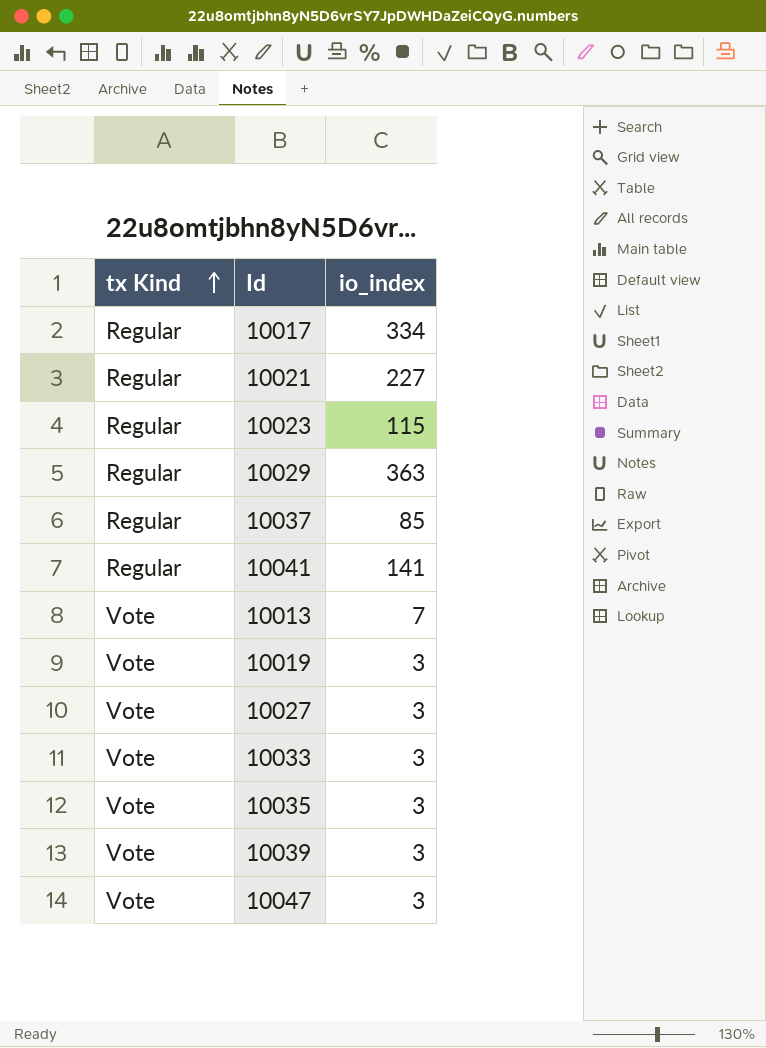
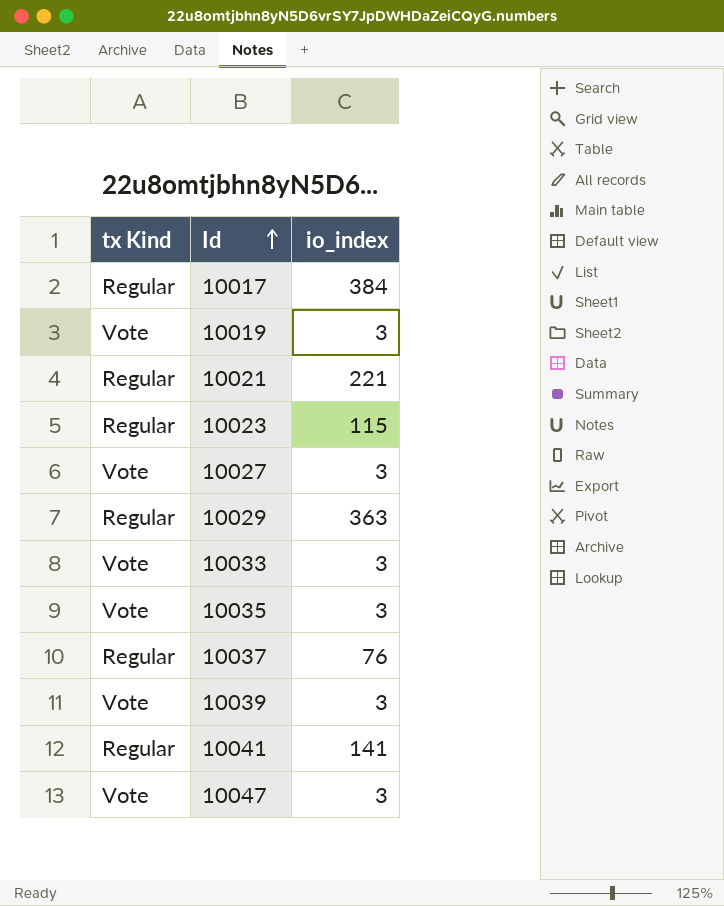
row order: tx Kind ascending -> Id ascending
row 10013: Vote | 7 -> none
10017 | io_index: 334 -> 384
10021 | io_index: 227 -> 221
10037 | io_index: 85 -> 76

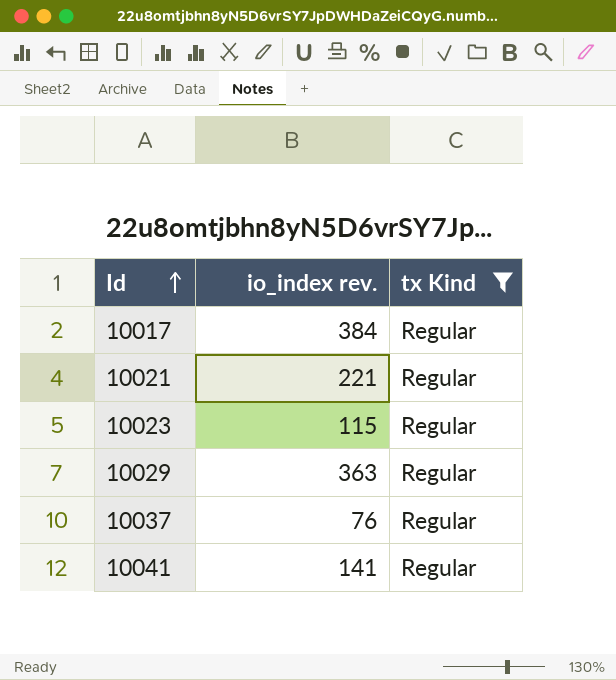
filter: none -> tx Kind = Regular
column name: io_index -> io_index rev.
column tx Kind | position: 1 -> 3

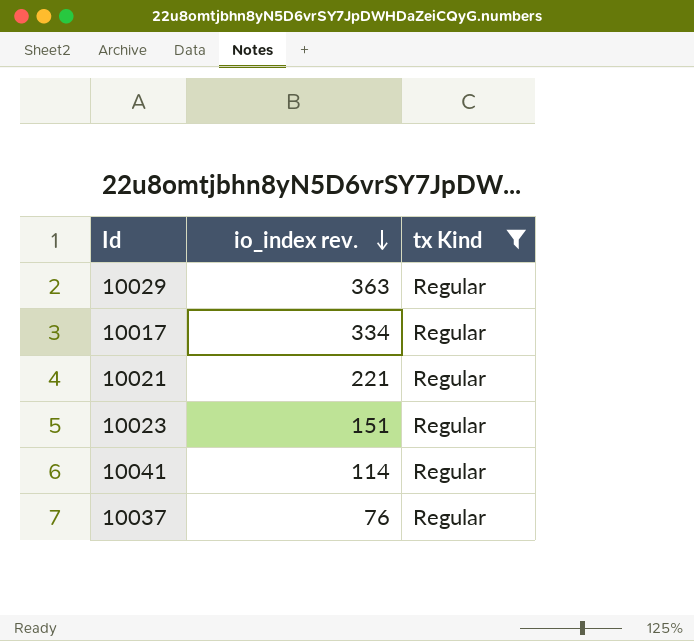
row order: Id ascending -> io_index rev. descending
10017 | io_index rev.: 384 -> 334
10023 | io_index rev.: 115 -> 151
10041 | io_index rev.: 141 -> 114

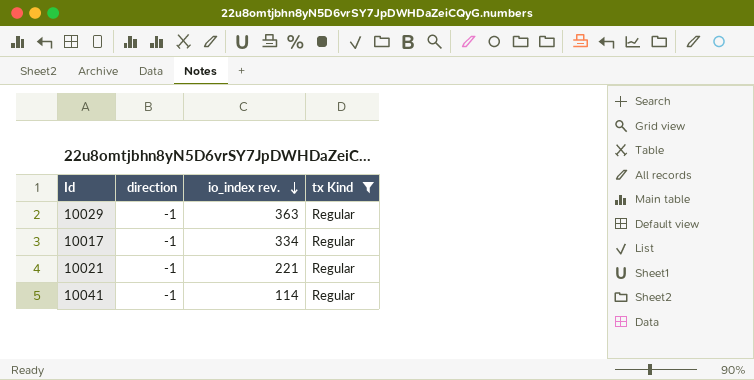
column direction | position: none -> 2
row 10023: 151 | Regular -> none
row 10037: 76 | Regular -> none

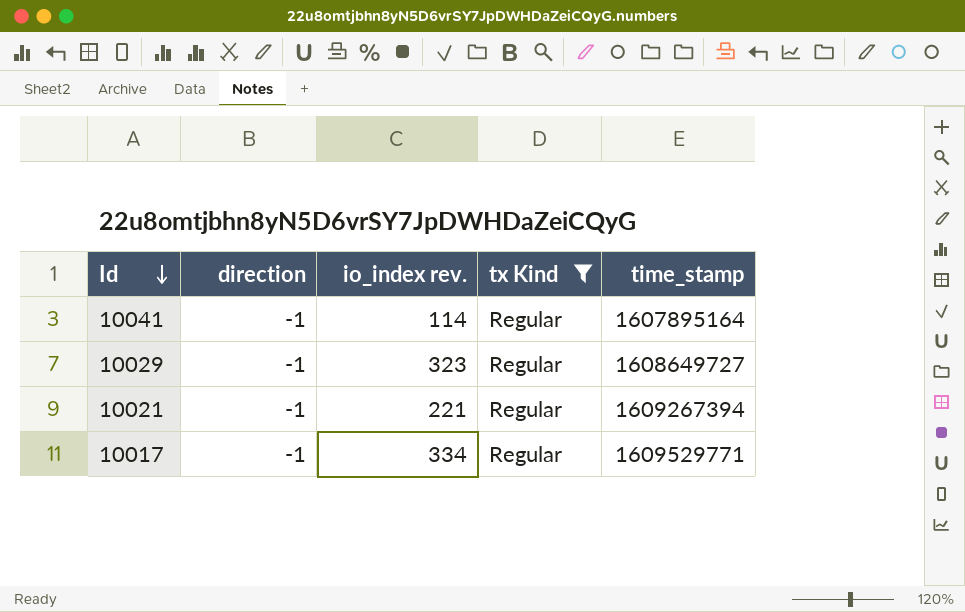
row order: io_index rev. descending -> Id descending
column time_stamp | position: none -> 5
10029 | io_index rev.: 363 -> 323

